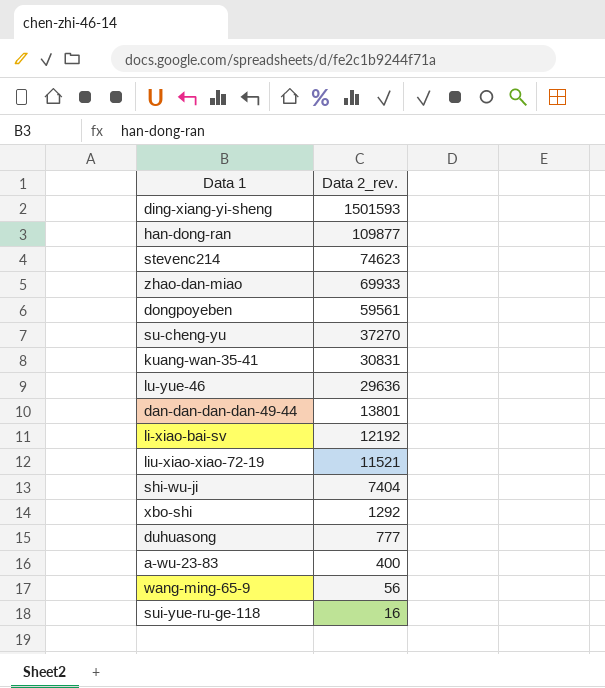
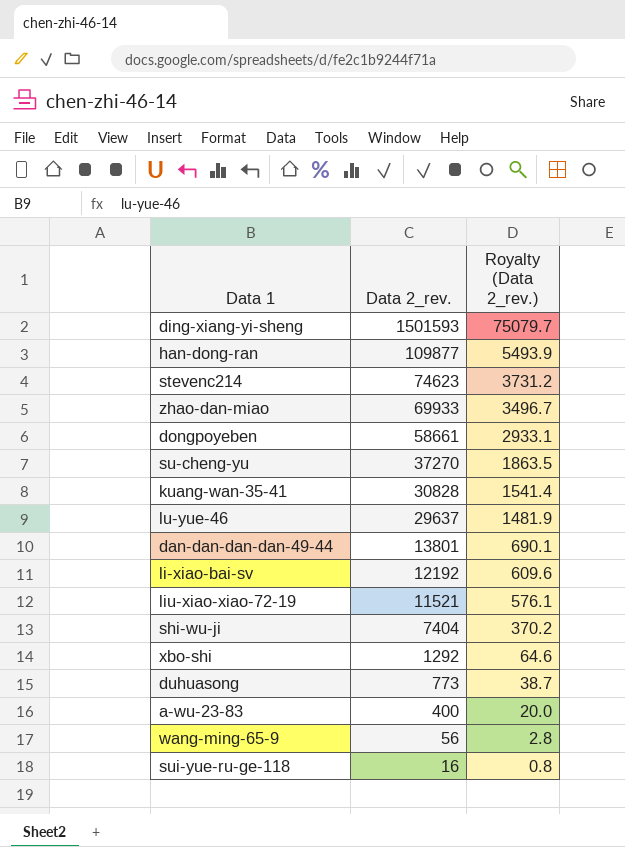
column Royalty (Data 2_rev.) | formula: none -> [Data 2_rev.] * 0.05
dongpoyeben | Data 2_rev.: 59561 -> 58661
kuang-wan-35-41 | Data 2_rev.: 30831 -> 30828
lu-yue-46 | Data 2_rev.: 29636 -> 29637
duhuasong | Data 2_rev.: 777 -> 773

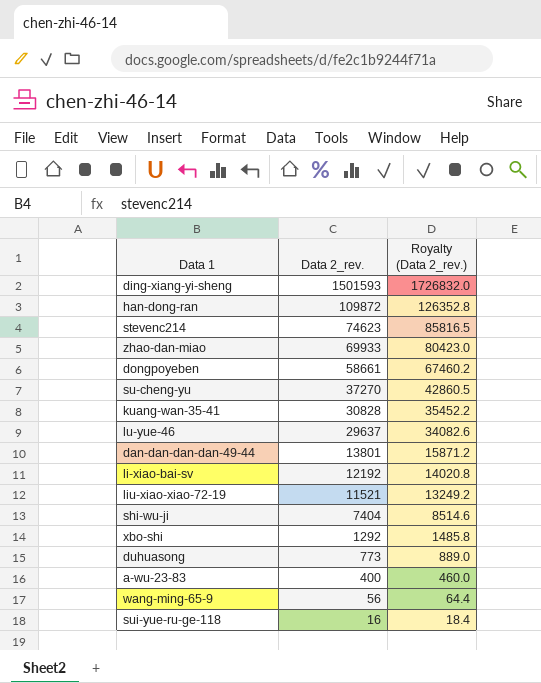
column Royalty (Data 2_rev.) | formula: [Data 2_rev.] * 0.05 -> [Data 2_rev.] * 1.15
han-dong-ran | Data 2_rev.: 109877 -> 109872

